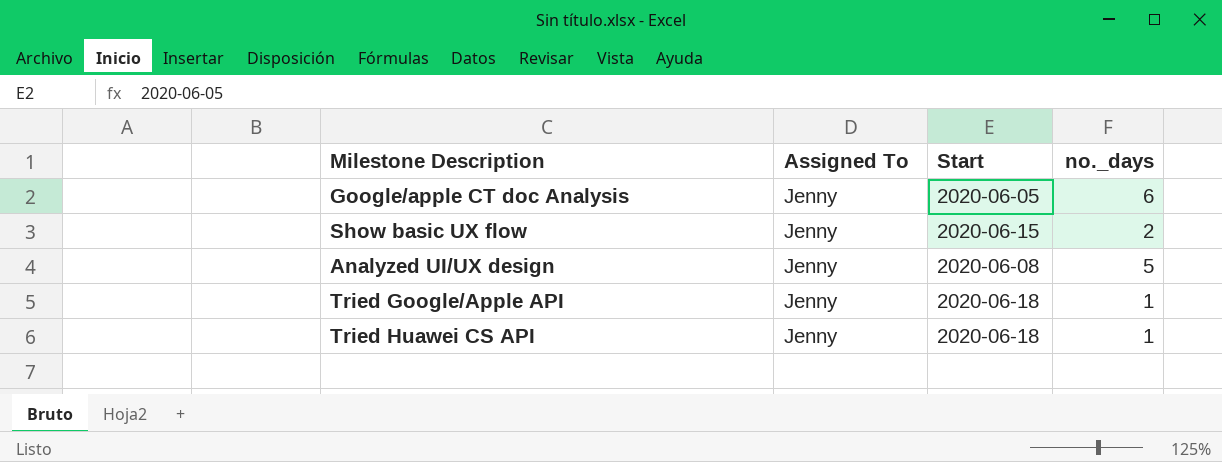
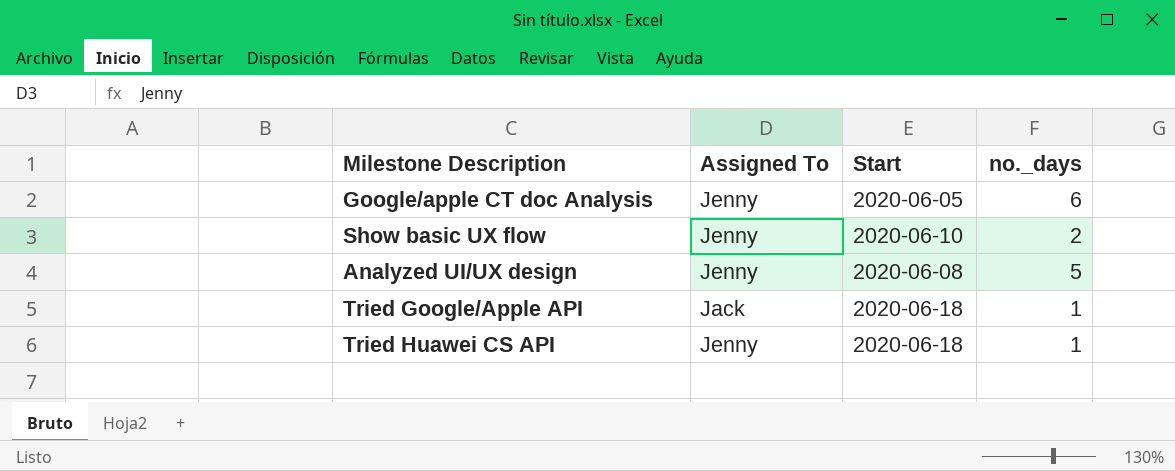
Show basic UX flow | Start: 2020-06-15 -> 2020-06-10
Tried Google/Apple API | Assigned To: Jenny -> Jack

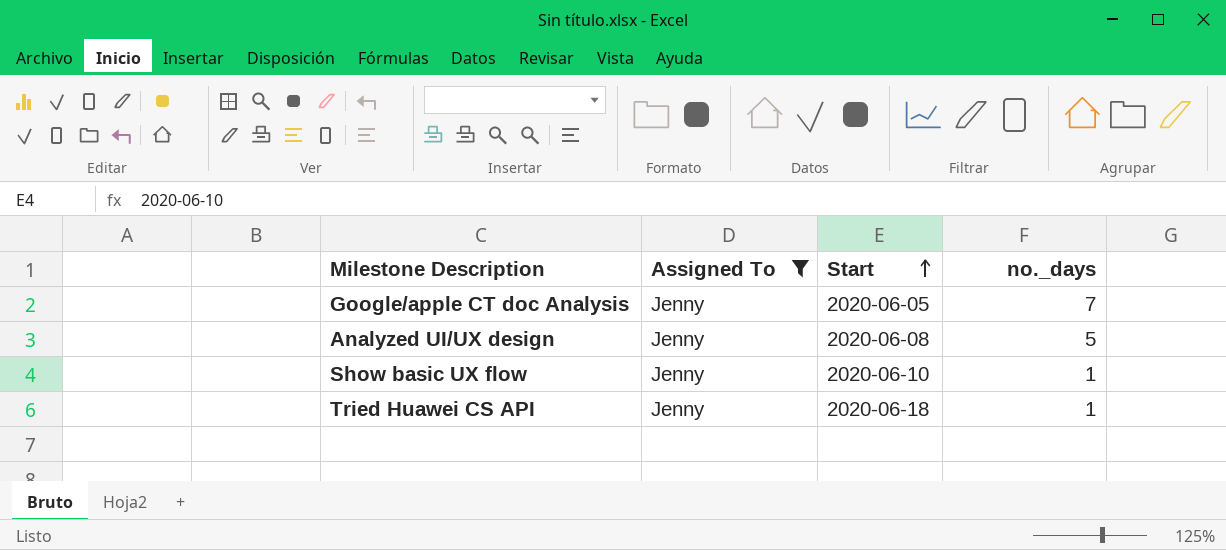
filter: none -> Assigned To = Jenny
row order: none -> Start ascending
Google/apple CT doc Analysis | no._days: 6 -> 7
Show basic UX flow | no._days: 2 -> 1

